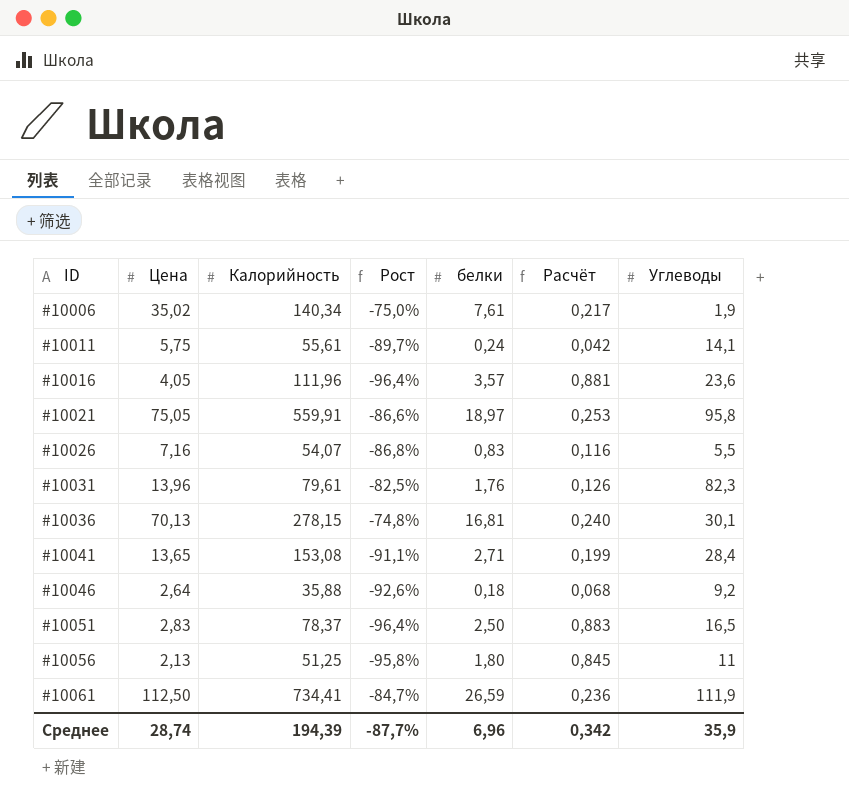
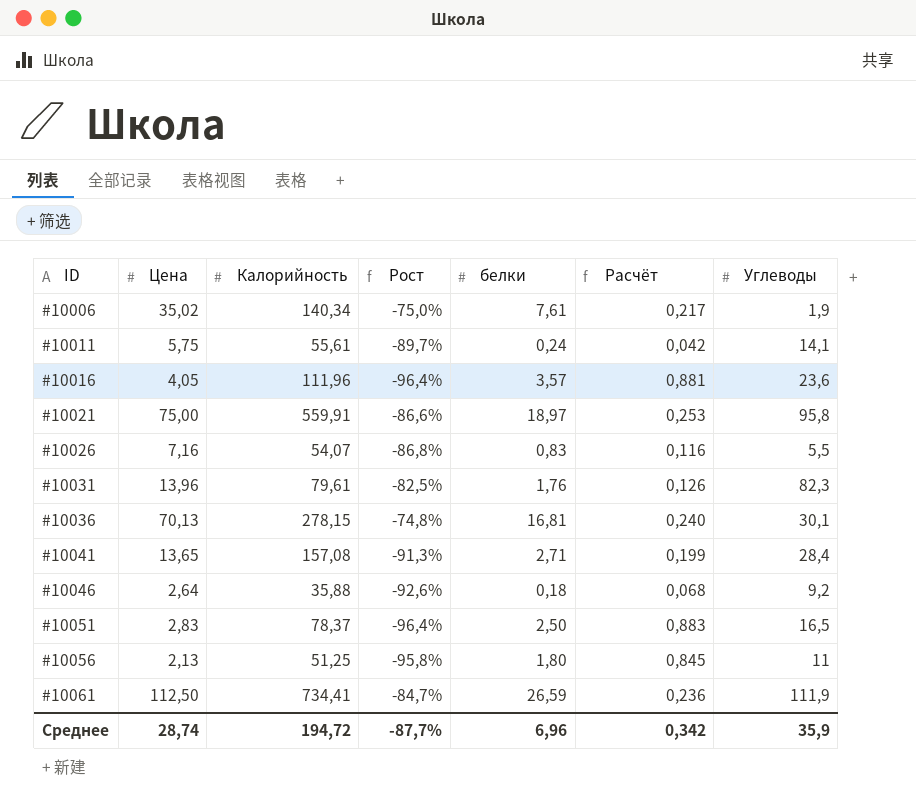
#10021 | Цена: 75,05 -> 75,00
#10041 | Калорийность: 153,08 -> 157,08
#10041 | Рост: -91,1% -> -91,3%
Среднее | Калорийность: 194,39 -> 194,72

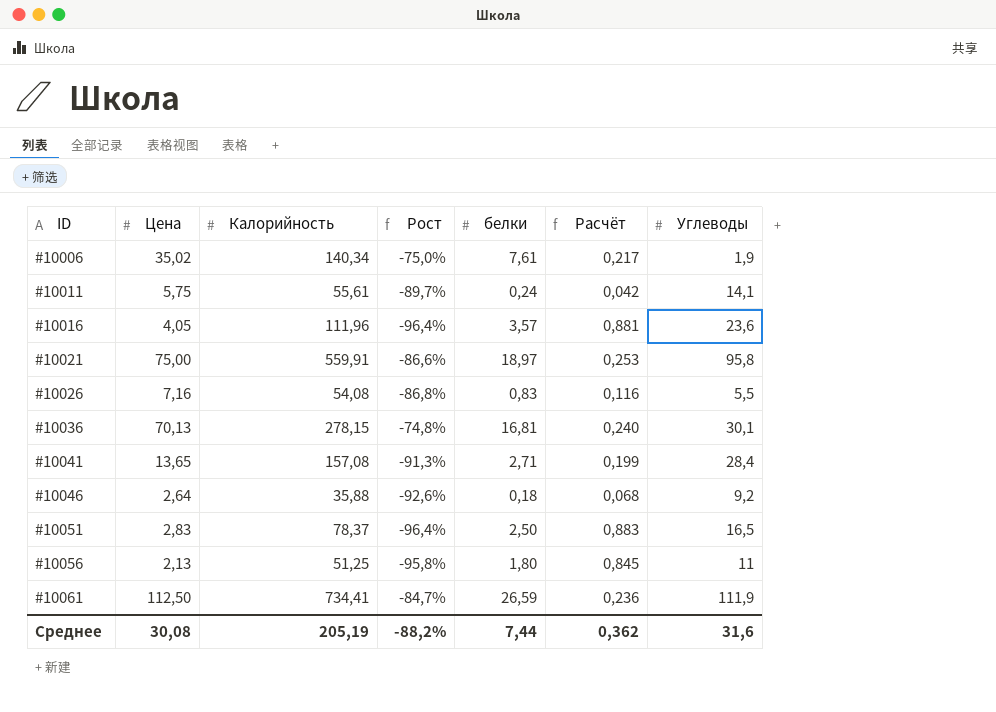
row #10031: 13,96 | 79,61 | -82,5% | 1,76 | 0,126 | 82,3 -> none
#10026 | Калорийность: 54,07 -> 54,08
Среднее | Цена: 28,74 -> 30,08
Среднее | Калорийность: 194,72 -> 205,19
Среднее | Рост: -87,7% -> -88,2%
Среднее | белки: 6,96 -> 7,44
Среднее | Расчёт: 0,342 -> 0,362
Среднее | Углеводы: 35,9 -> 31,6

